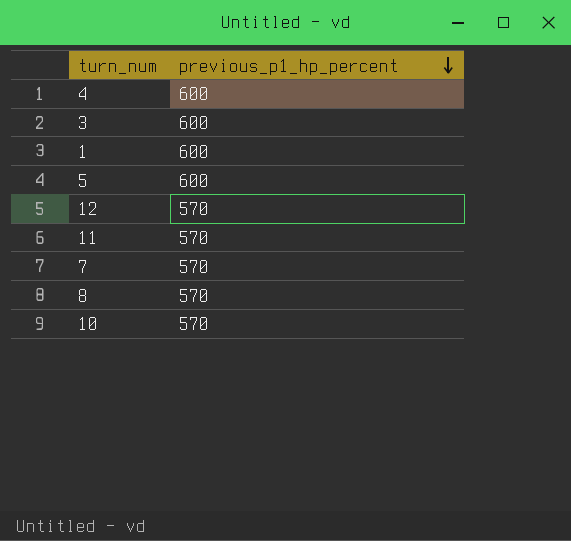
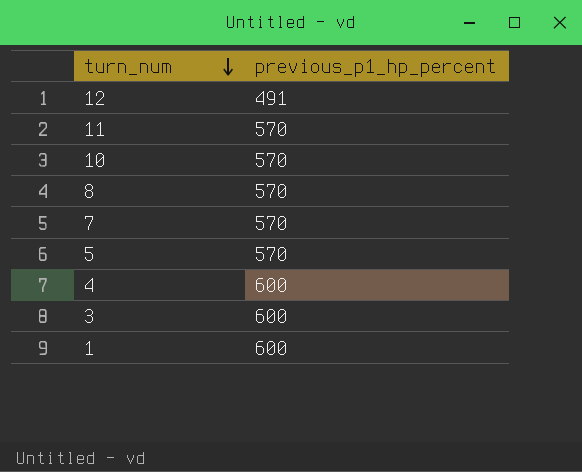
row order: previous_p1_hp_percent descending -> turn_num descending
12 | previous_p1_hp_percent: 570 -> 491
5 | previous_p1_hp_percent: 600 -> 570

